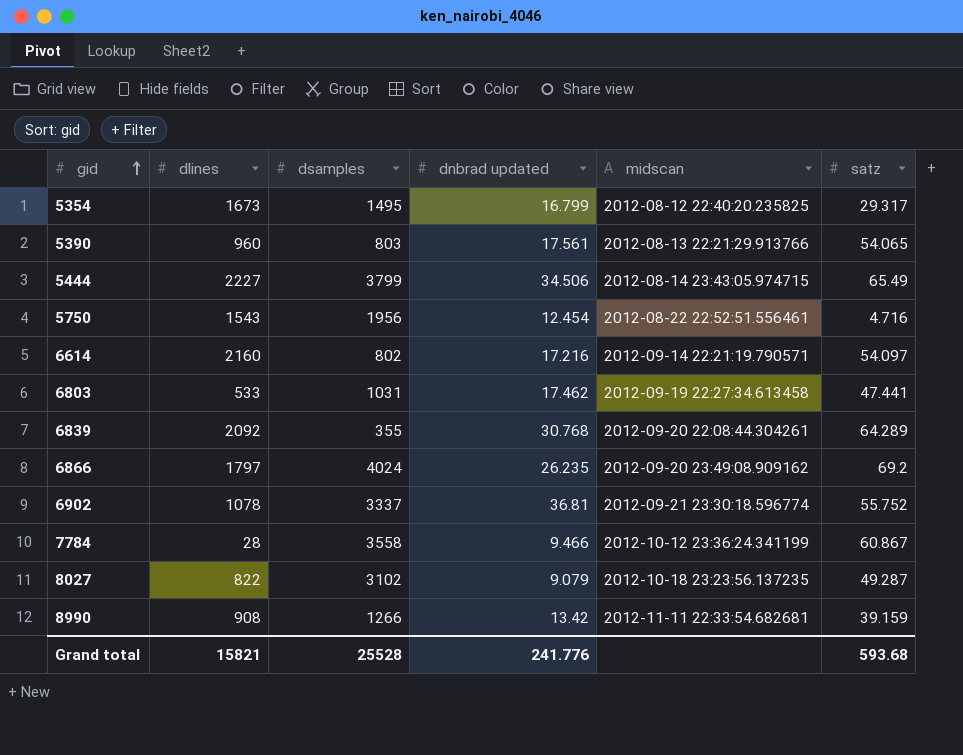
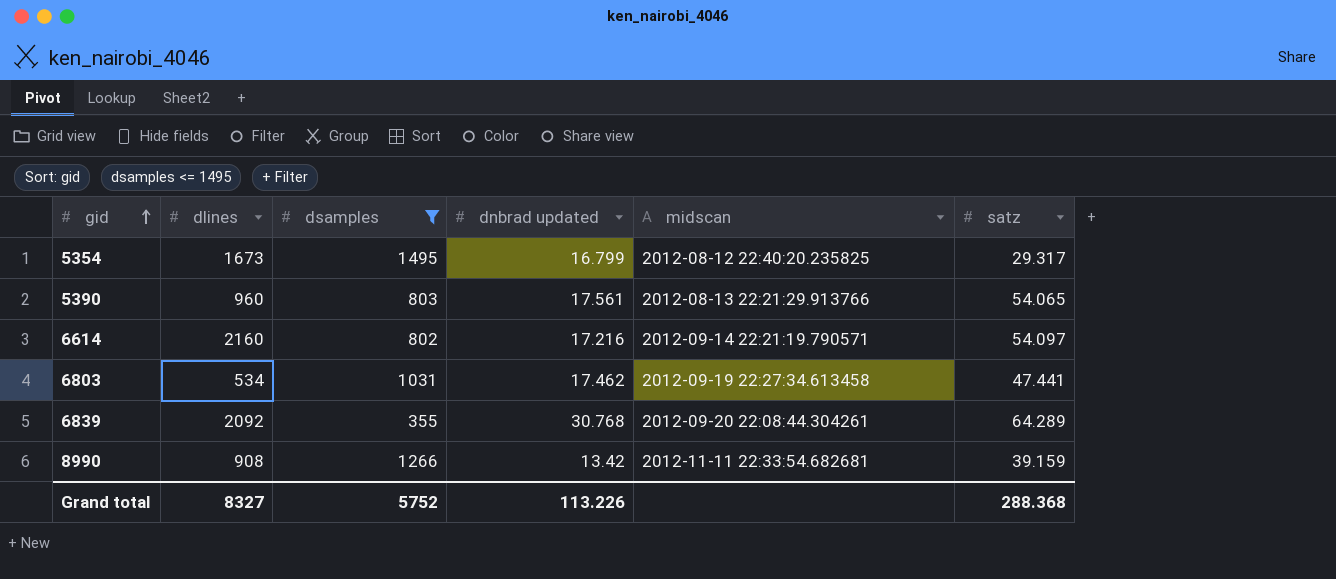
filter: none -> dsamples <= 1495
6803 | dlines: 533 -> 534
Grand total | dlines: 15821 -> 8327
Grand total | dsamples: 25528 -> 5752
Grand total | dnbrad updated: 241.776 -> 113.226
Grand total | satz: 593.68 -> 288.368

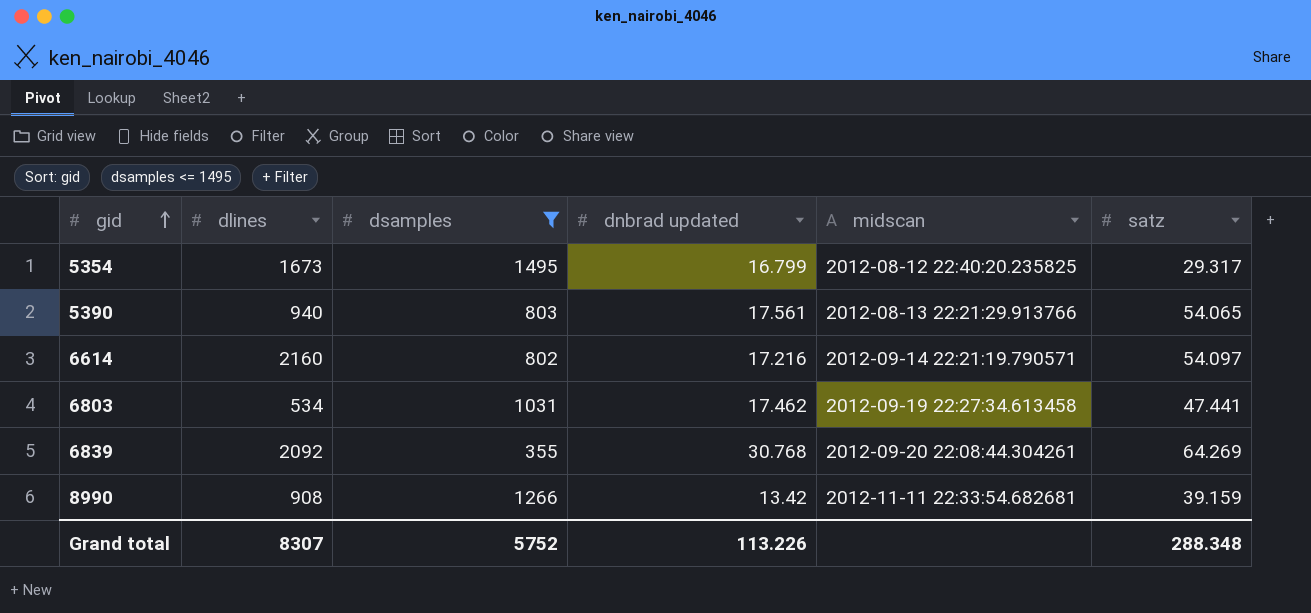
5390 | dlines: 960 -> 940
6839 | satz: 64.289 -> 64.269
Grand total | dlines: 8327 -> 8307
Grand total | satz: 288.368 -> 288.348

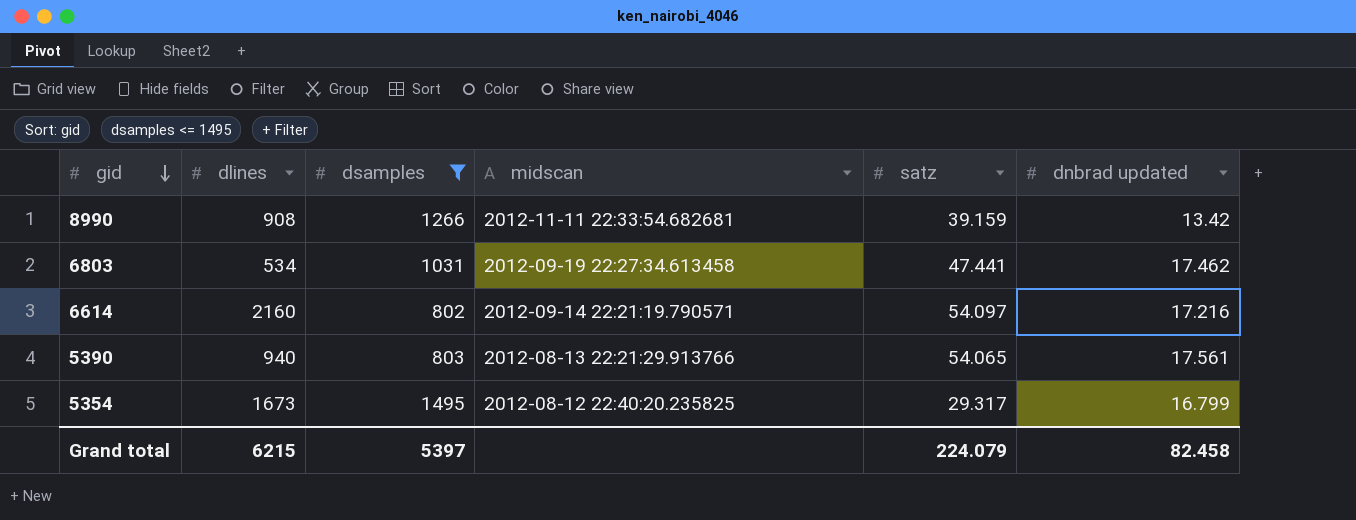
row order: gid ascending -> gid descending
column dnbrad updated | position: 4 -> 6
row 6839: 2092 | 355 | 30.768 | 2012-09-20 22:08:44.304261 | 64.269 -> none
Grand total | dlines: 8307 -> 6215
Grand total | dsamples: 5752 -> 5397
Grand total | satz: 288.348 -> 224.079
Grand total | dnbrad updated: 113.226 -> 82.458

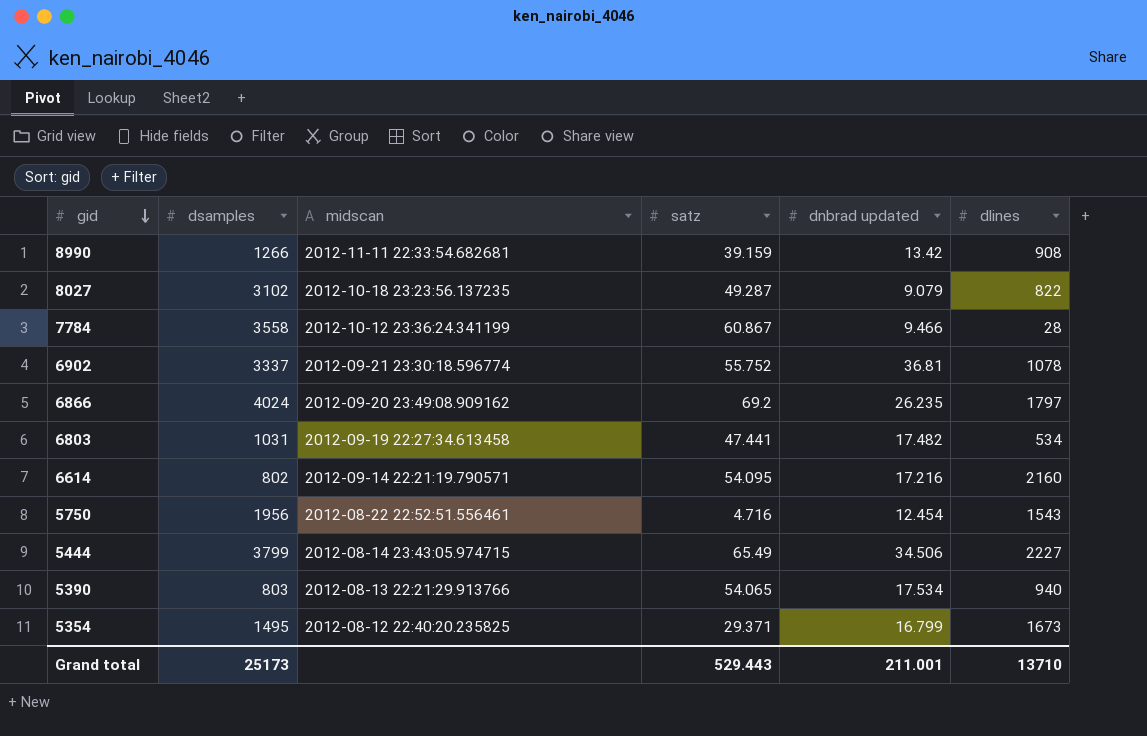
filter: dsamples <= 1495 -> none
column dlines | position: 2 -> 6
6803 | dnbrad updated: 17.462 -> 17.482
6614 | satz: 54.097 -> 54.095
5390 | dnbrad updated: 17.561 -> 17.534
5354 | satz: 29.317 -> 29.371
Grand total | dsamples: 5397 -> 25173
Grand total | satz: 224.079 -> 529.443
Grand total | dnbrad updated: 82.458 -> 211.001
Grand total | dlines: 6215 -> 13710

